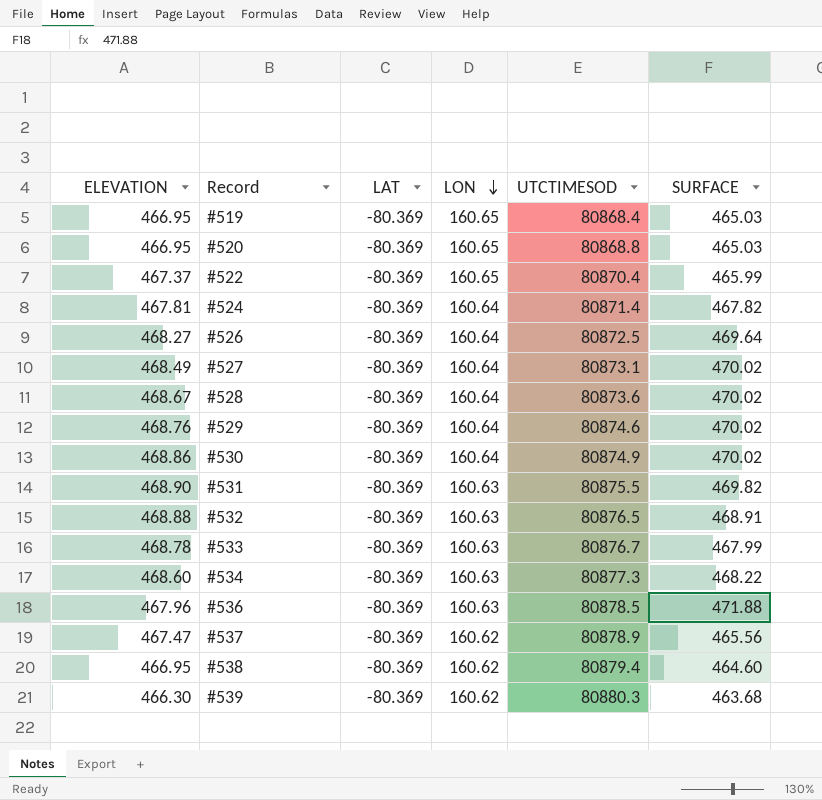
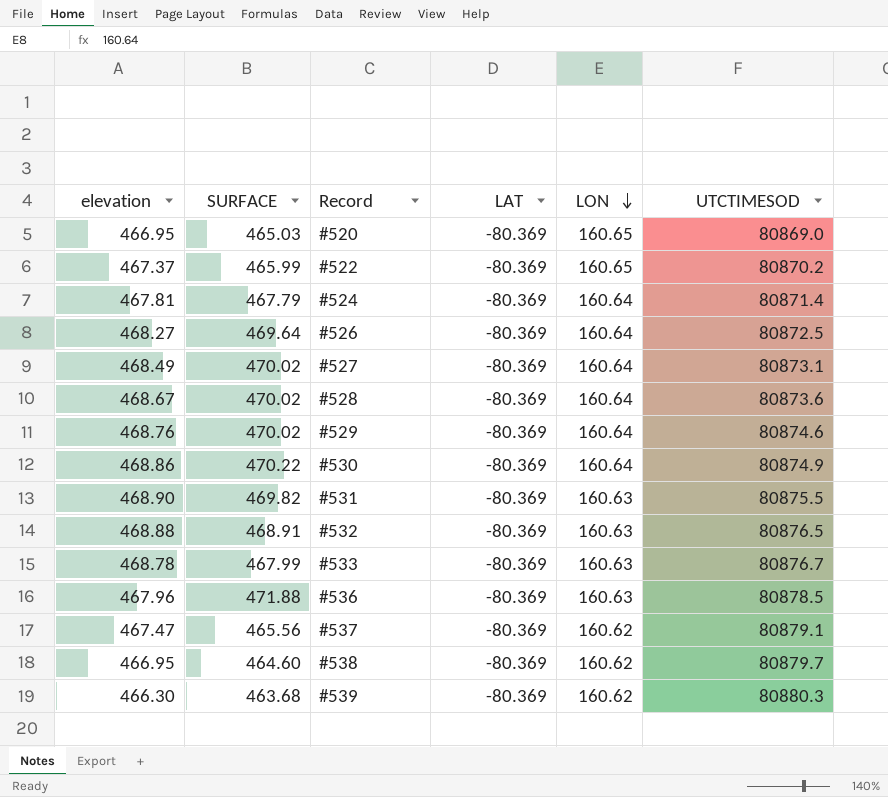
column name: ELEVATION -> elevation
column SURFACE | position: 6 -> 2
row #519: 466.95 | -80.369 | 160.65 | 80868.4 | 465.03 -> none
row #534: 468.60 | -80.369 | 160.63 | 80877.3 | 468.22 -> none
#520 | UTCTIMESOD: 80868.8 -> 80869.0
#522 | UTCTIMESOD: 80870.4 -> 80870.2
#524 | SURFACE: 467.82 -> 467.79
#530 | SURFACE: 470.02 -> 470.22
#537 | UTCTIMESOD: 80878.9 -> 80879.1
#538 | UTCTIMESOD: 80879.4 -> 80879.7

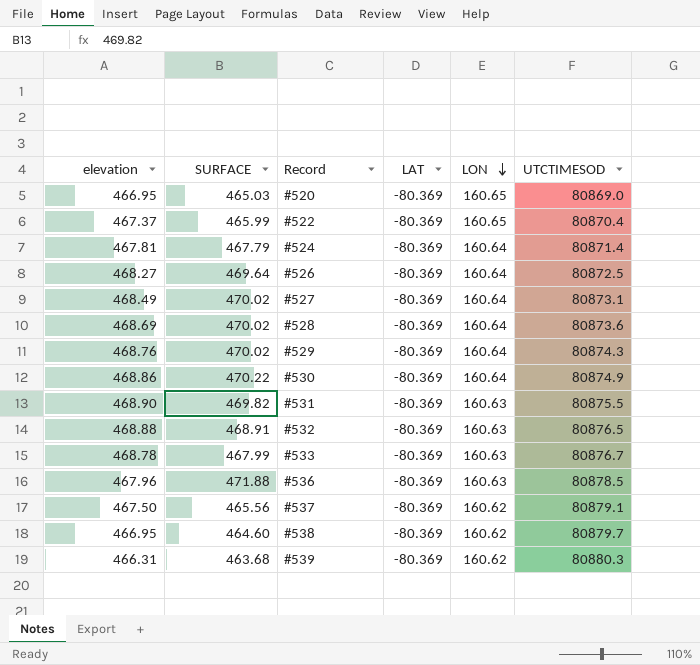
#522 | UTCTIMESOD: 80870.2 -> 80870.4
#528 | elevation: 468.67 -> 468.69
#529 | UTCTIMESOD: 80874.6 -> 80874.3
#537 | elevation: 467.47 -> 467.50
#539 | elevation: 466.30 -> 466.31

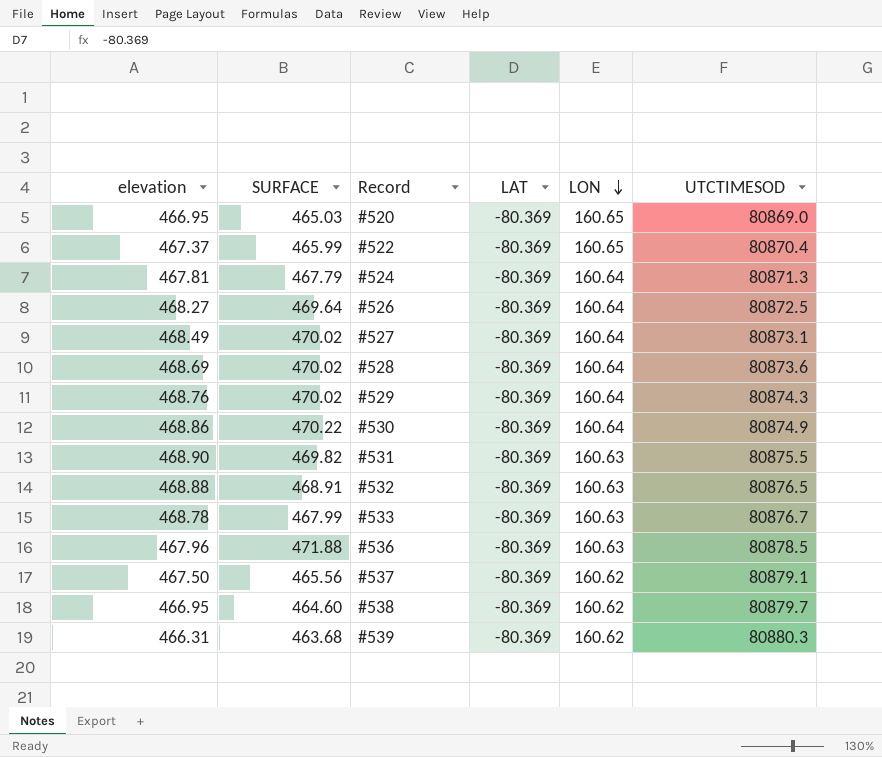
#524 | UTCTIMESOD: 80871.4 -> 80871.3

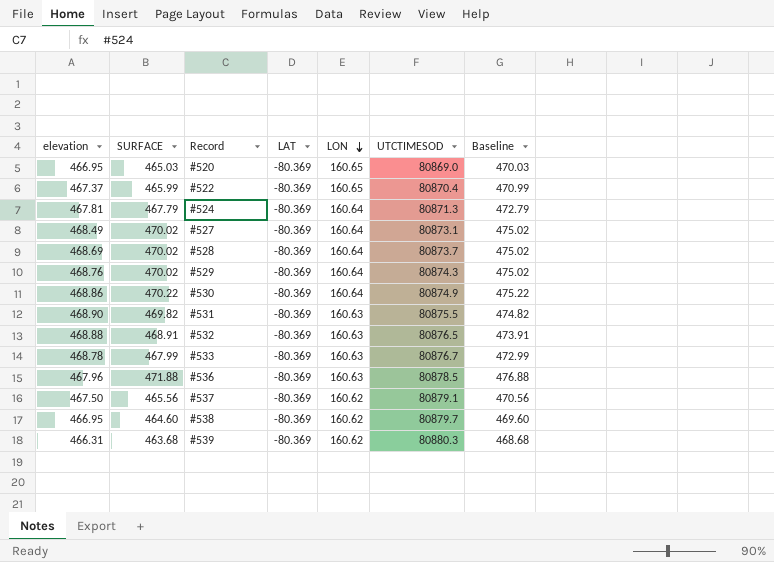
column Baseline | formula: none -> [SURFACE] + 5
row #526: 468.27 | 469.64 | -80.369 | 160.64 | 80872.5 -> none
#528 | UTCTIMESOD: 80873.6 -> 80873.7

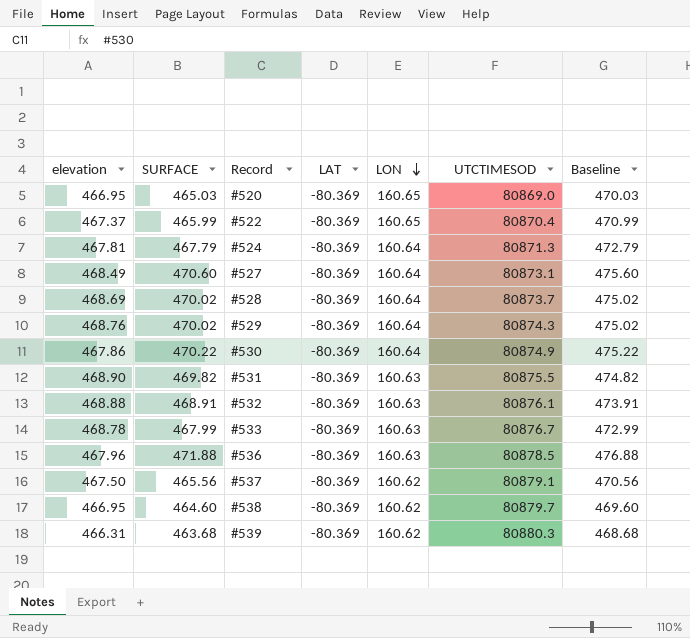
#527 | SURFACE: 470.02 -> 470.60
#527 | Baseline: 475.02 -> 475.60
#530 | elevation: 468.86 -> 467.86
#532 | UTCTIMESOD: 80876.5 -> 80876.1

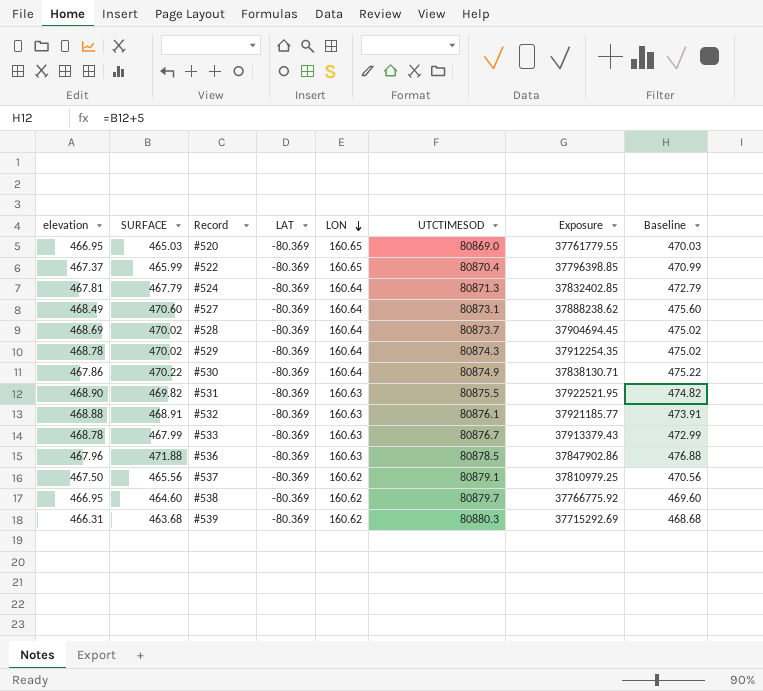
column Exposure | formula: none -> [elevation] * [UTCTIMESOD]
#529 | elevation: 468.76 -> 468.78

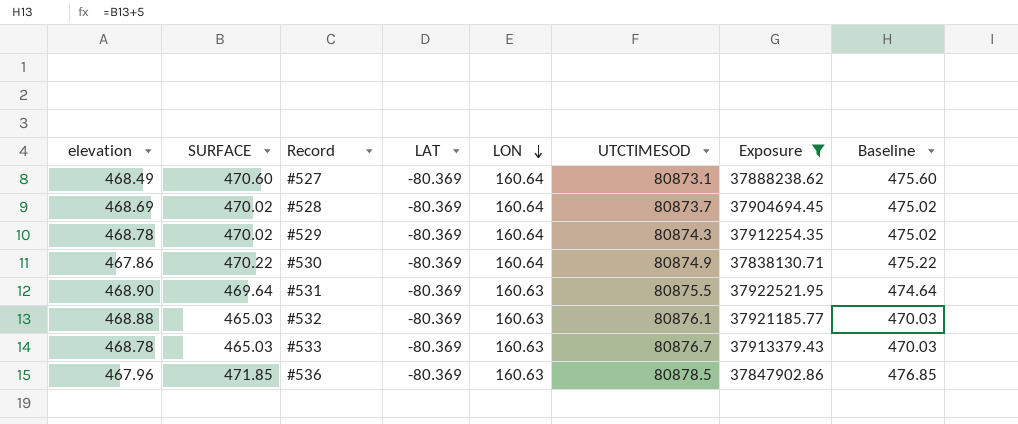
filter: none -> Exposure >= 37838130.71
#531 | SURFACE: 469.82 -> 469.64
#531 | Baseline: 474.82 -> 474.64
#532 | SURFACE: 468.91 -> 465.03
#532 | Baseline: 473.91 -> 470.03
#533 | SURFACE: 467.99 -> 465.03
#533 | Baseline: 472.99 -> 470.03
#536 | SURFACE: 471.88 -> 471.85
#536 | Baseline: 476.88 -> 476.85

